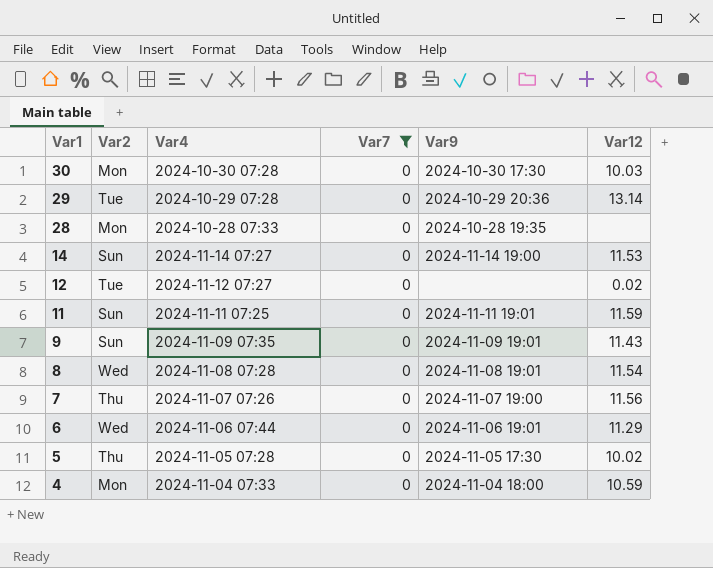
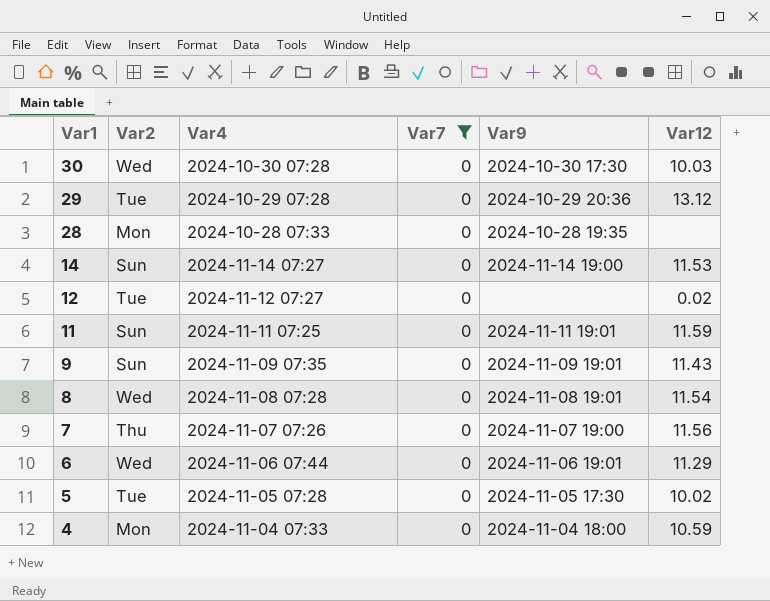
30 | Var2: Mon -> Wed
29 | Var12: 13.14 -> 13.12
5 | Var2: Thu -> Tue

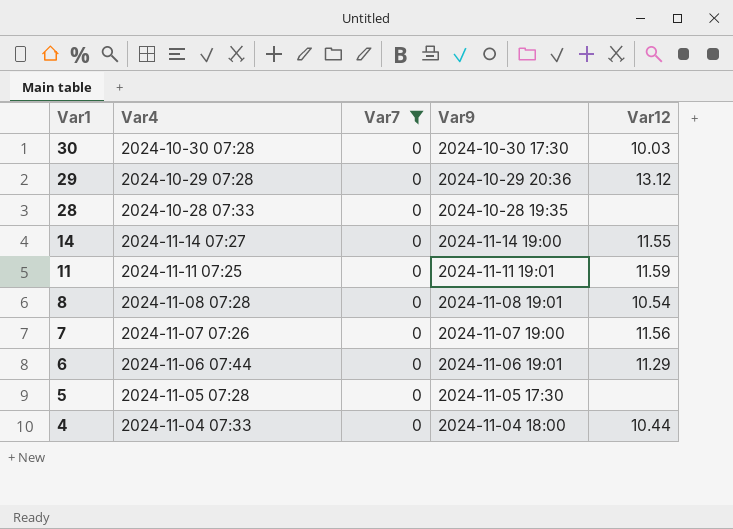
column Var2 | position: 2 -> none
row 12: Tue | 2024-11-12 07:27 | 0 | none | 0.02 -> none
row 9: Sun | 2024-11-09 07:35 | 0 | 2024-11-09 19:01 | 11.43 -> none
14 | Var12: 11.53 -> 11.55
8 | Var12: 11.54 -> 10.54
5 | Var12: 10.02 -> none
4 | Var12: 10.59 -> 10.44

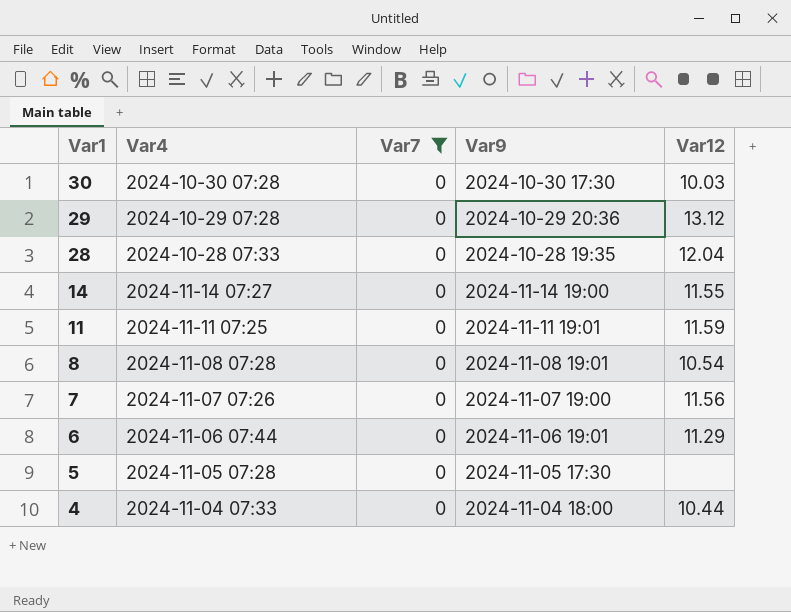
28 | Var12: none -> 12.04

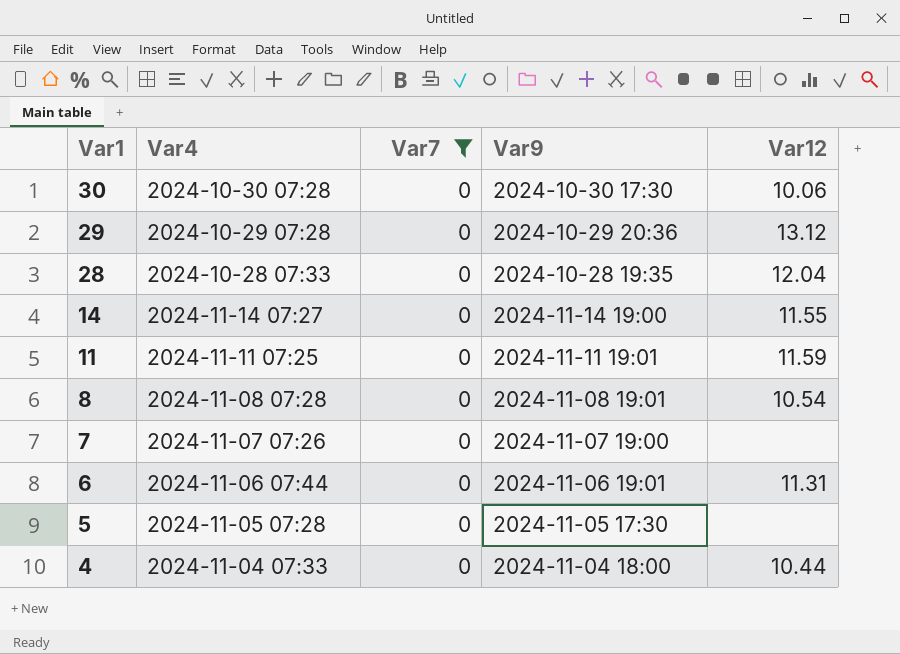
30 | Var12: 10.03 -> 10.06
7 | Var12: 11.56 -> none
6 | Var12: 11.29 -> 11.31

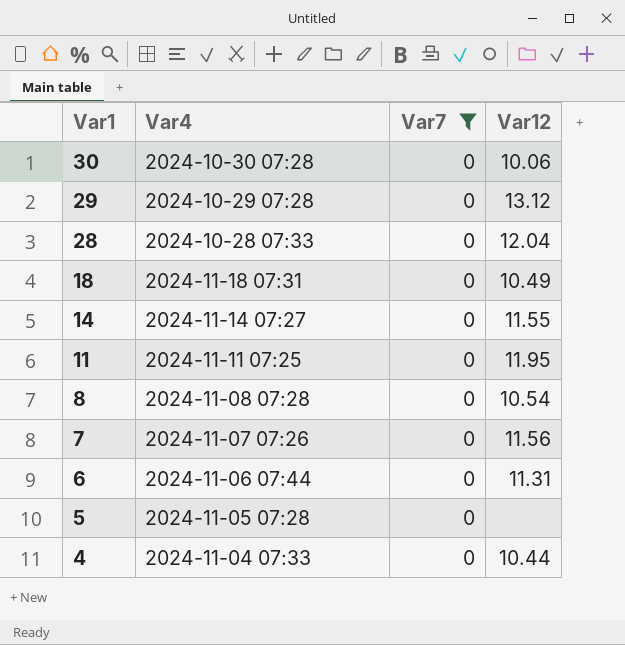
column Var9 | position: 4 -> none
row 18: none -> 2024-11-18 07:31 | 0 | 10.49
11 | Var12: 11.59 -> 11.95
7 | Var12: none -> 11.56

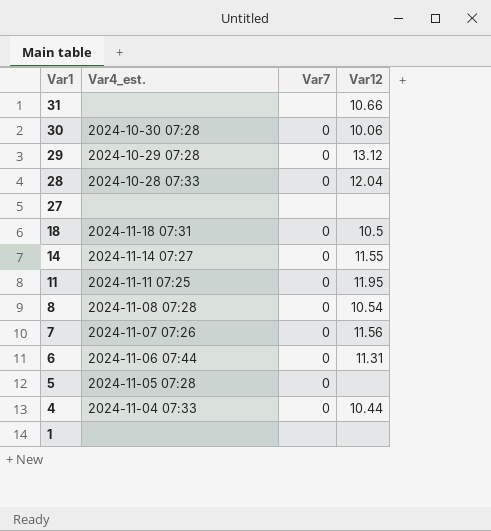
filter: Var7 = 0 -> none
column name: Var4 -> Var4_est.
18 | Var12: 10.49 -> 10.5

